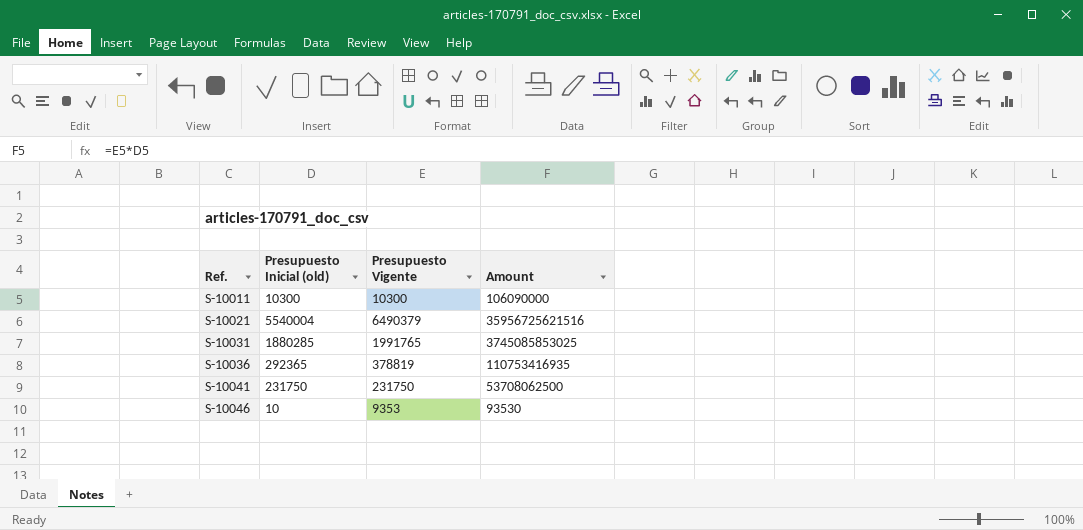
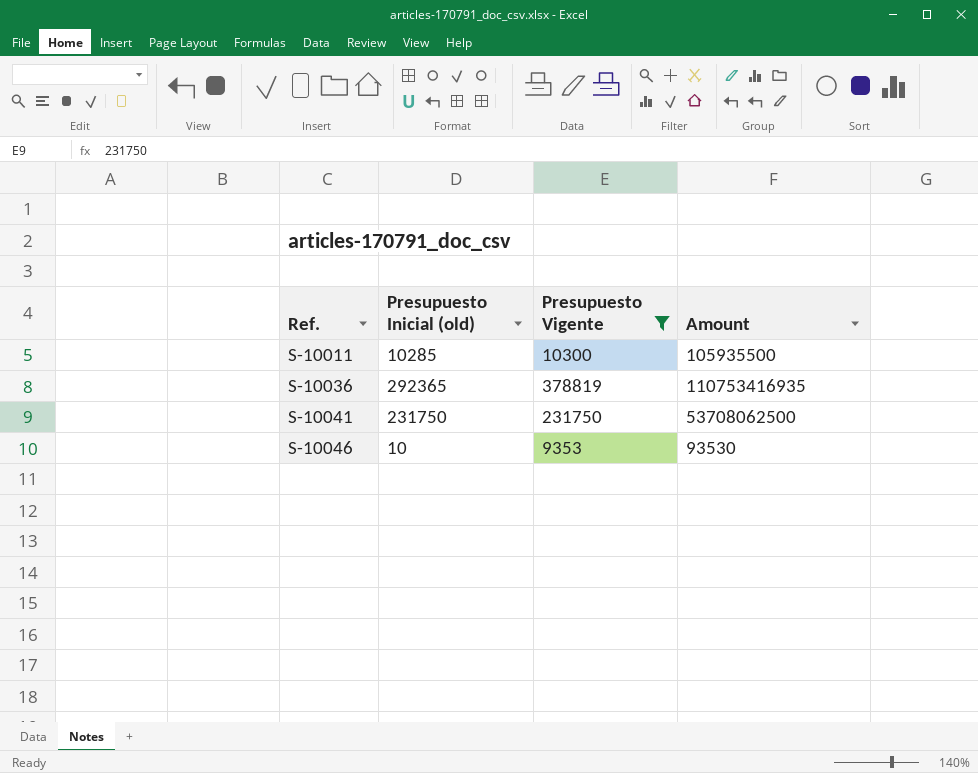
filter: none -> Presupuesto Vigente <= 378819
S-10011 | Presupuesto Inicial (old): 10300 -> 10285
S-10011 | Amount: 106090000 -> 105935500

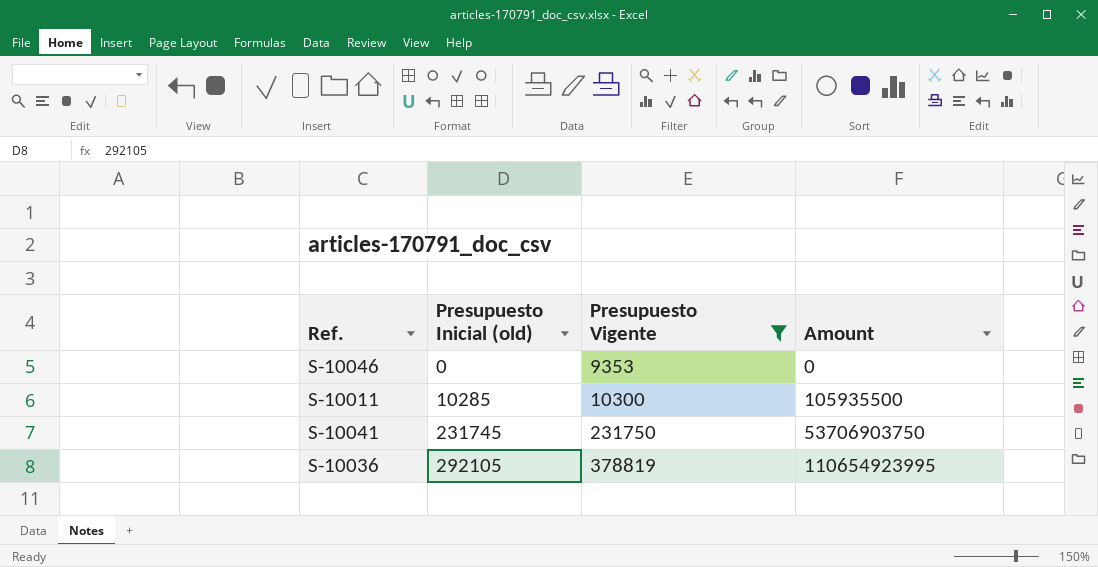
row order: Ref. ascending -> Presupuesto Inicial (old) ascending
S-10046 | Presupuesto Inicial (old): 10 -> 0
S-10046 | Amount: 93530 -> 0
S-10041 | Presupuesto Inicial (old): 231750 -> 231745
S-10041 | Amount: 53708062500 -> 53706903750
S-10036 | Presupuesto Inicial (old): 292365 -> 292105
S-10036 | Amount: 110753416935 -> 110654923995

